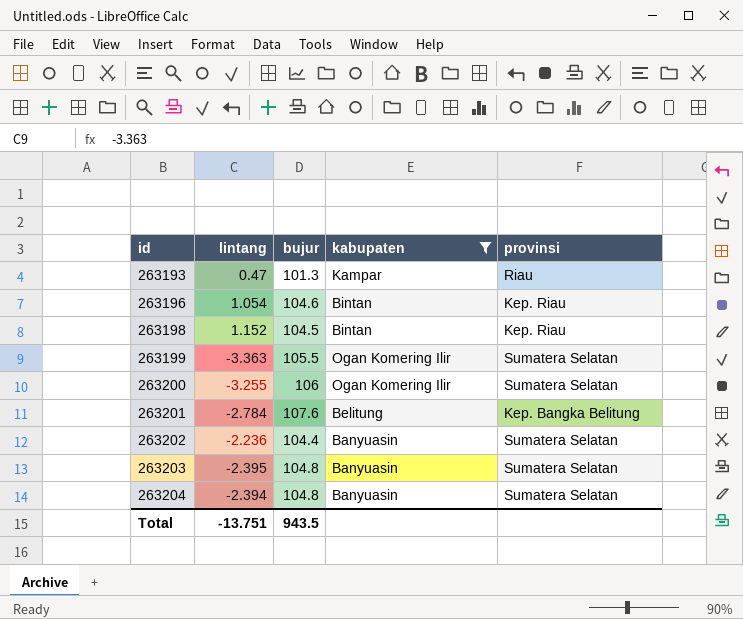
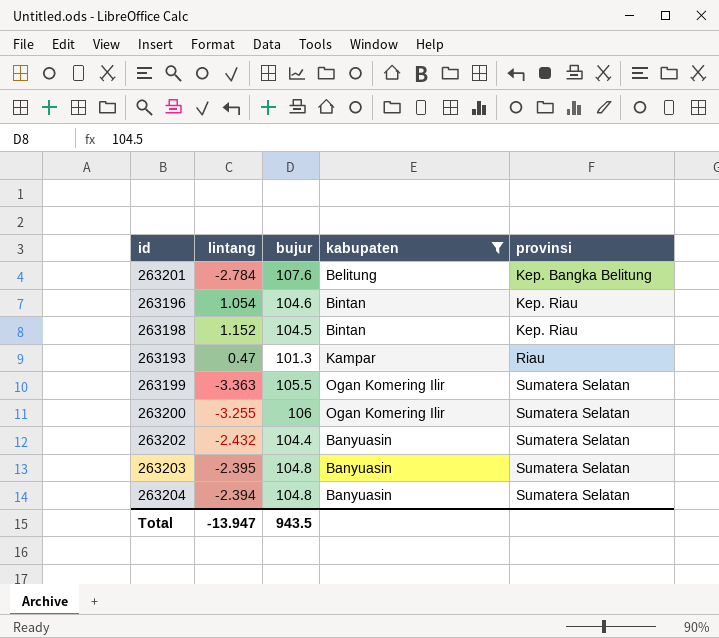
row order: id ascending -> provinsi ascending
263202 | lintang: -2.236 -> -2.432
Total | lintang: -13.751 -> -13.947

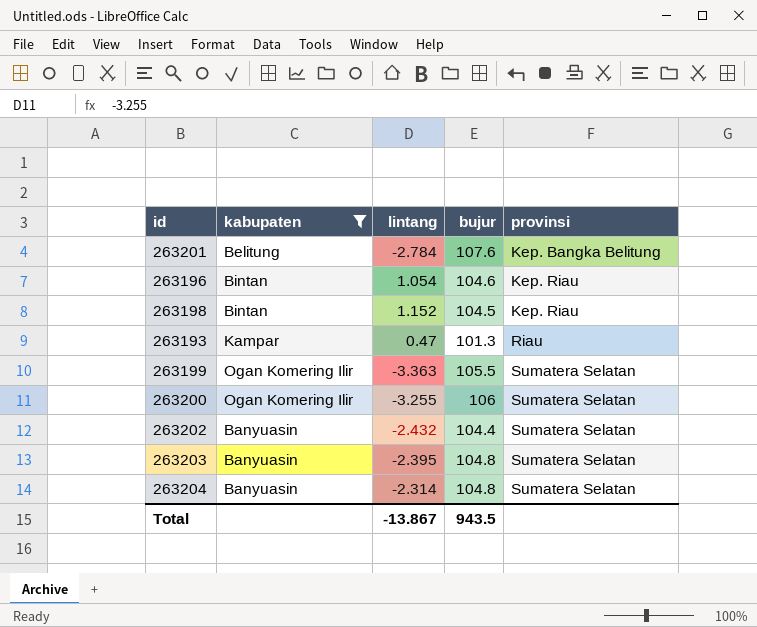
column kabupaten | position: 4 -> 2
263204 | lintang: -2.394 -> -2.314
Total | lintang: -13.947 -> -13.867

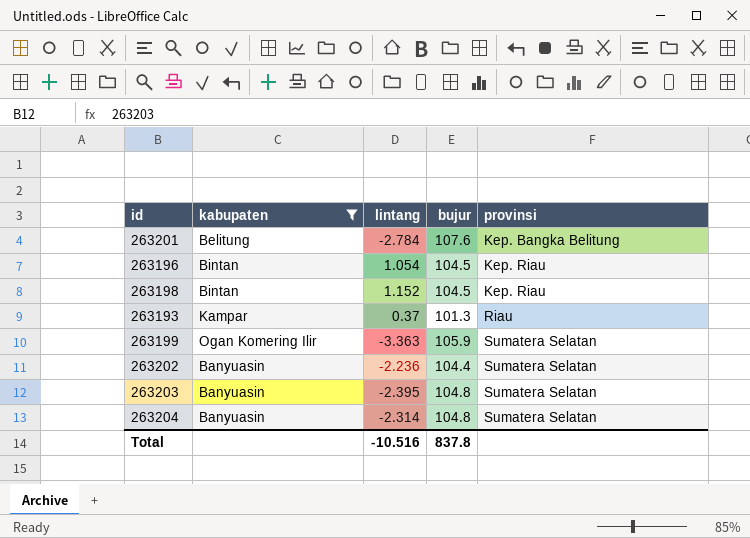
row 263200: Ogan Komering Ilir | -3.255 | 106 | Sumatera Selatan -> none
263196 | bujur: 104.6 -> 104.5
263193 | lintang: 0.47 -> 0.37
263199 | bujur: 105.5 -> 105.9
263202 | lintang: -2.432 -> -2.236
Total | lintang: -13.867 -> -10.516
Total | bujur: 943.5 -> 837.8

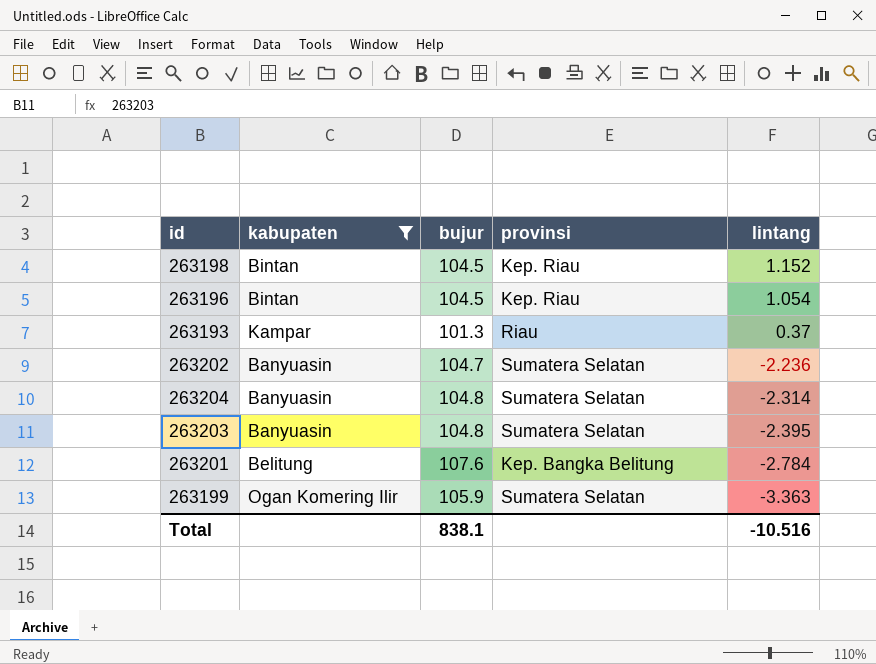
row order: provinsi ascending -> lintang descending
column lintang | position: 3 -> 5
263202 | bujur: 104.4 -> 104.7
Total | bujur: 837.8 -> 838.1

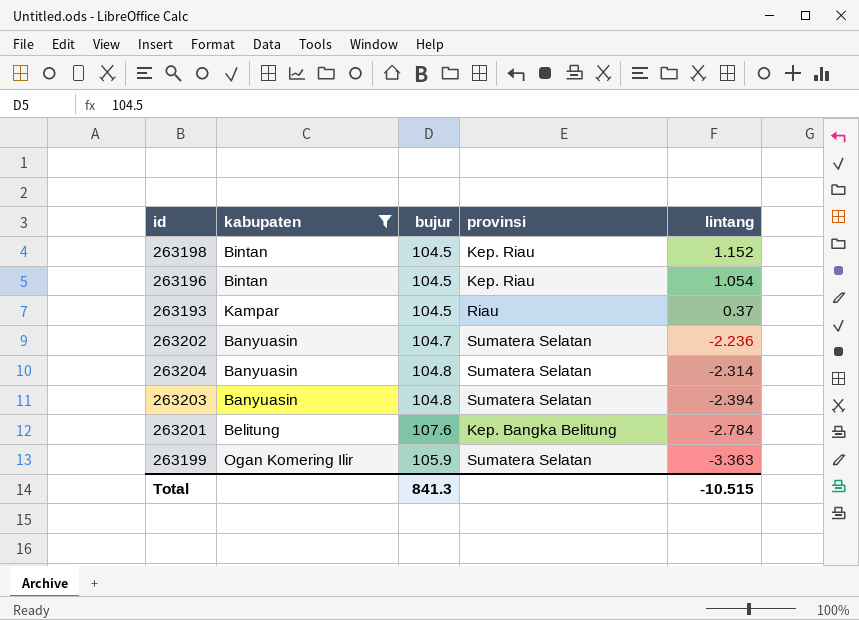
263193 | bujur: 101.3 -> 104.5
263203 | lintang: -2.395 -> -2.394
Total | bujur: 838.1 -> 841.3
Total | lintang: -10.516 -> -10.515

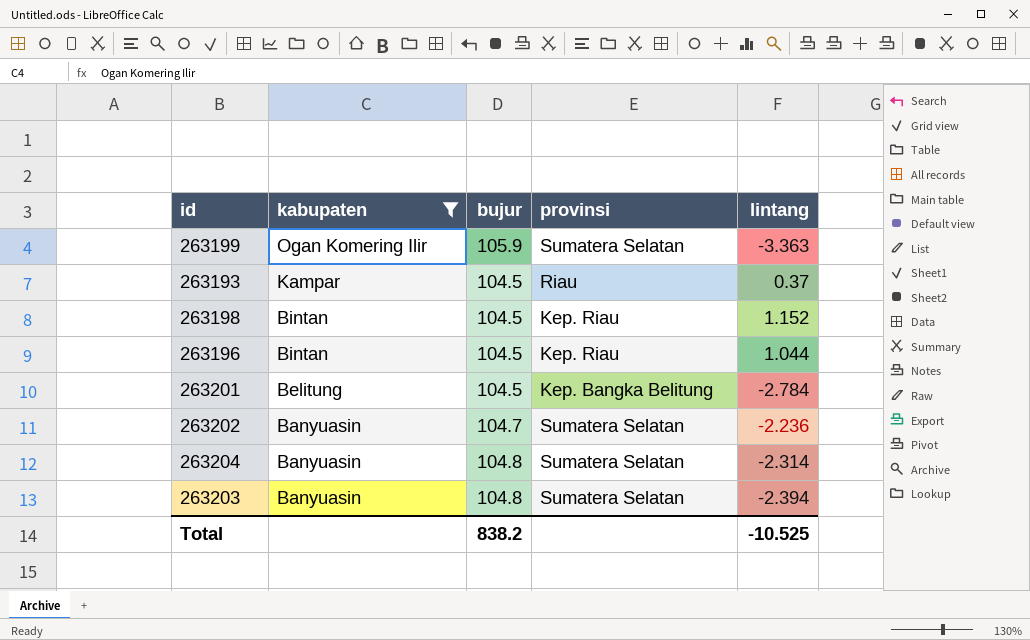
row order: lintang descending -> kabupaten descending
263196 | lintang: 1.054 -> 1.044
263201 | bujur: 107.6 -> 104.5
Total | bujur: 841.3 -> 838.2
Total | lintang: -10.515 -> -10.525

